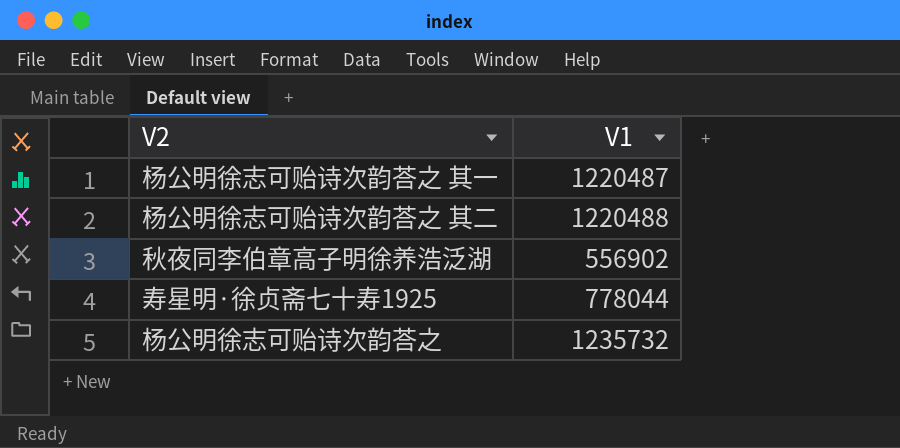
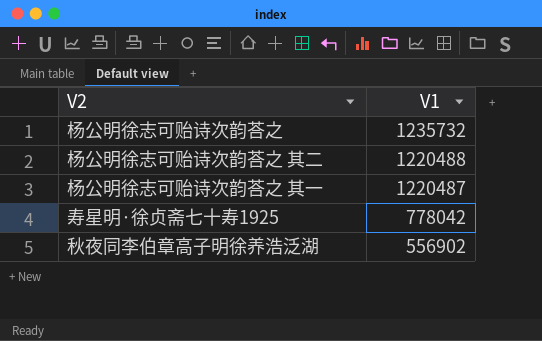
row order: none -> V1 descending
寿星明·徐贞斋七十寿1925 | V1: 778044 -> 778042

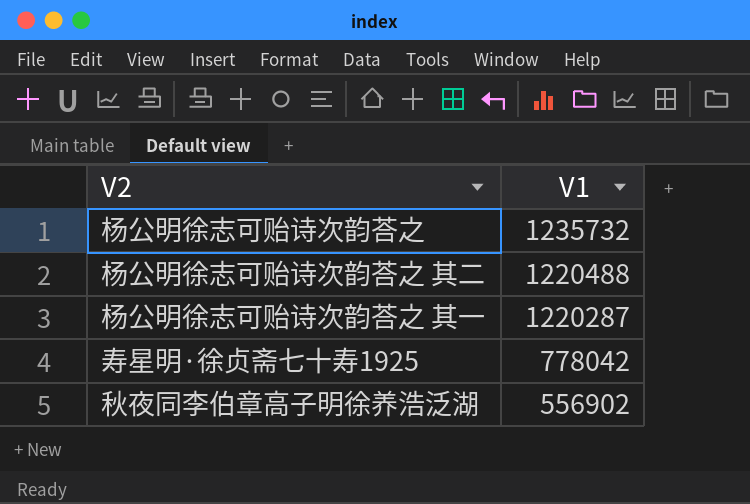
杨公明徐志可贻诗次韵荅之 其一 | V1: 1220487 -> 1220287

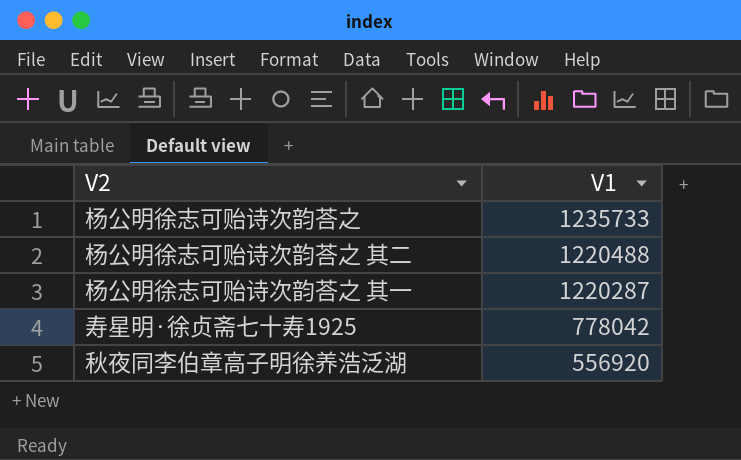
杨公明徐志可贻诗次韵荅之 | V1: 1235732 -> 1235733
秋夜同李伯章高子明徐养浩泛湖 | V1: 556902 -> 556920

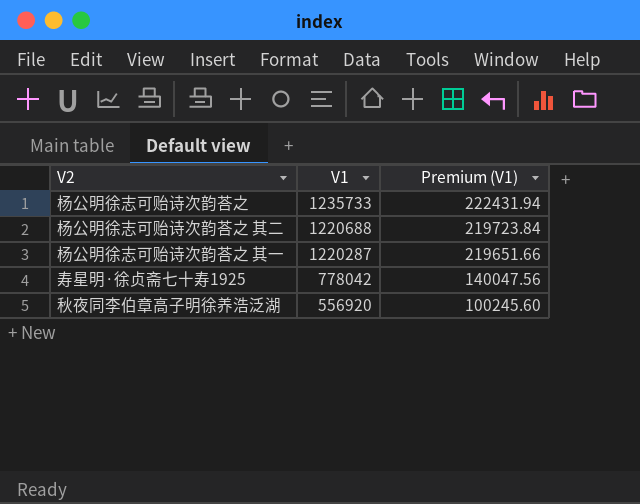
column Premium (V1) | formula: none -> [V1] * 0.18
杨公明徐志可贻诗次韵荅之 其二 | V1: 1220488 -> 1220688

